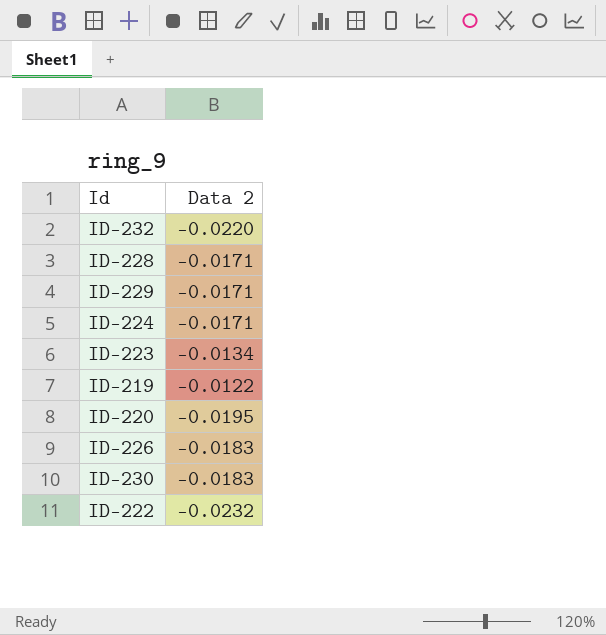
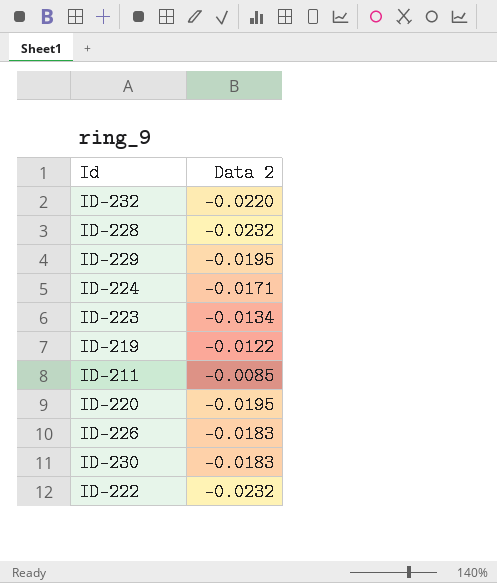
ID-228 | Data 2: -0.0171 -> -0.0232
ID-229 | Data 2: -0.0171 -> -0.0195
row ID-211: none -> -0.0085

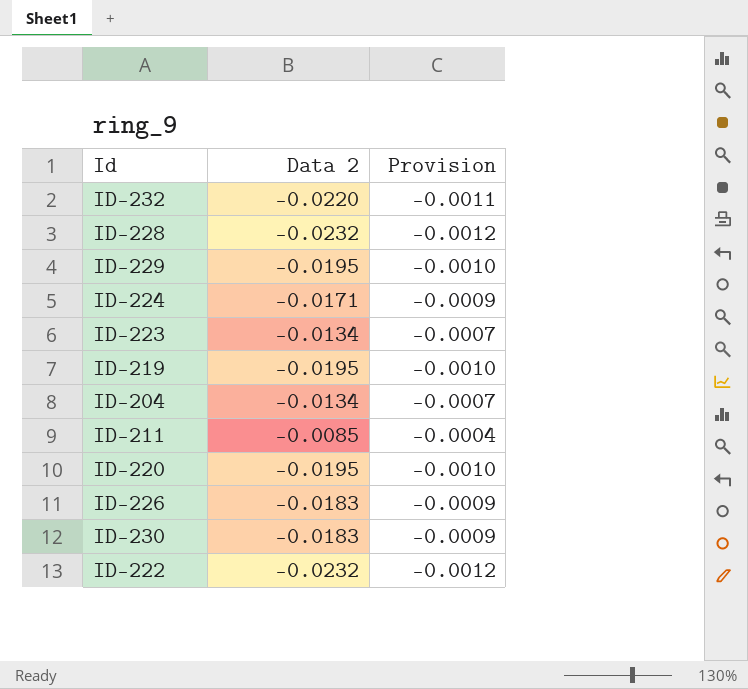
column Provision | formula: none -> [Data 2] * 0.05
ID-219 | Data 2: -0.0122 -> -0.0195
row ID-204: none -> -0.0134 | -0.0007

